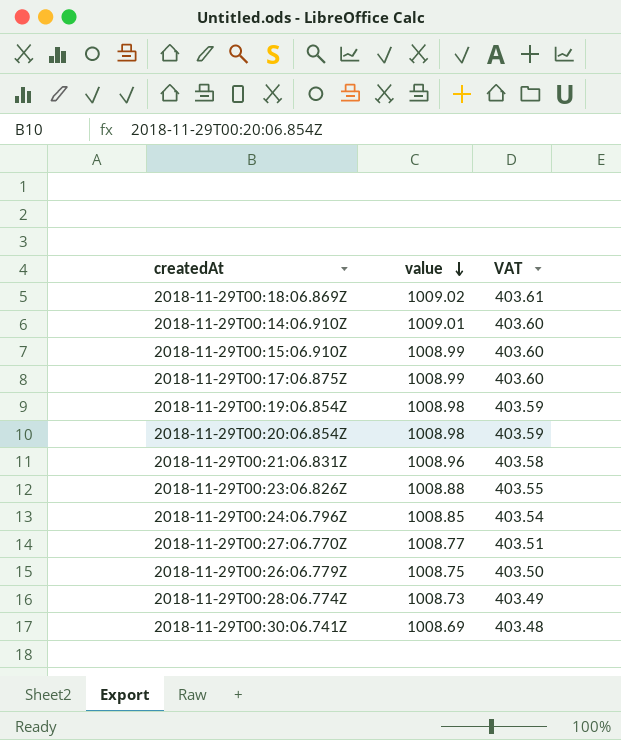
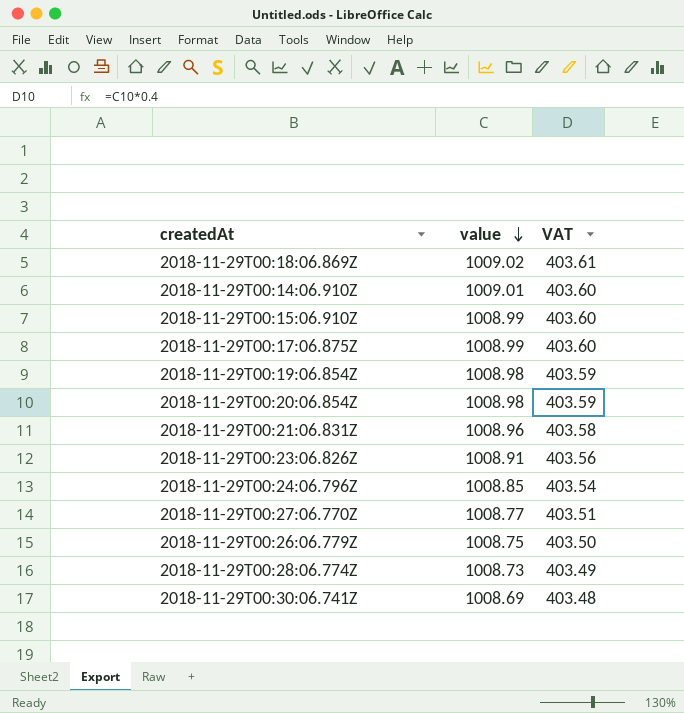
2018-11-29T00:23:06.826Z | value: 1008.88 -> 1008.91
2018-11-29T00:23:06.826Z | VAT: 403.55 -> 403.56

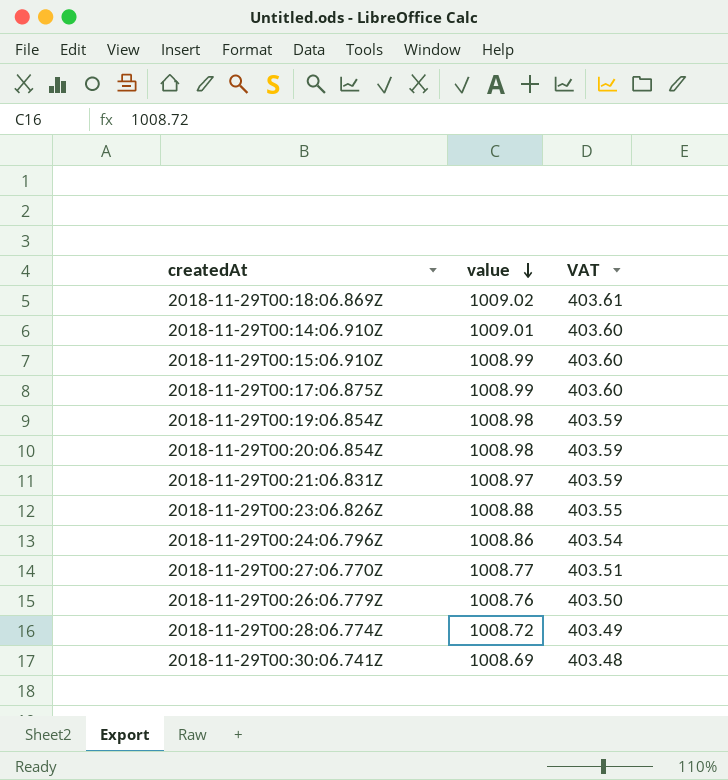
2018-11-29T00:21:06.831Z | value: 1008.96 -> 1008.97
2018-11-29T00:21:06.831Z | VAT: 403.58 -> 403.59
2018-11-29T00:23:06.826Z | value: 1008.91 -> 1008.88
2018-11-29T00:23:06.826Z | VAT: 403.56 -> 403.55
2018-11-29T00:24:06.796Z | value: 1008.85 -> 1008.86
2018-11-29T00:26:06.779Z | value: 1008.75 -> 1008.76
2018-11-29T00:28:06.774Z | value: 1008.73 -> 1008.72

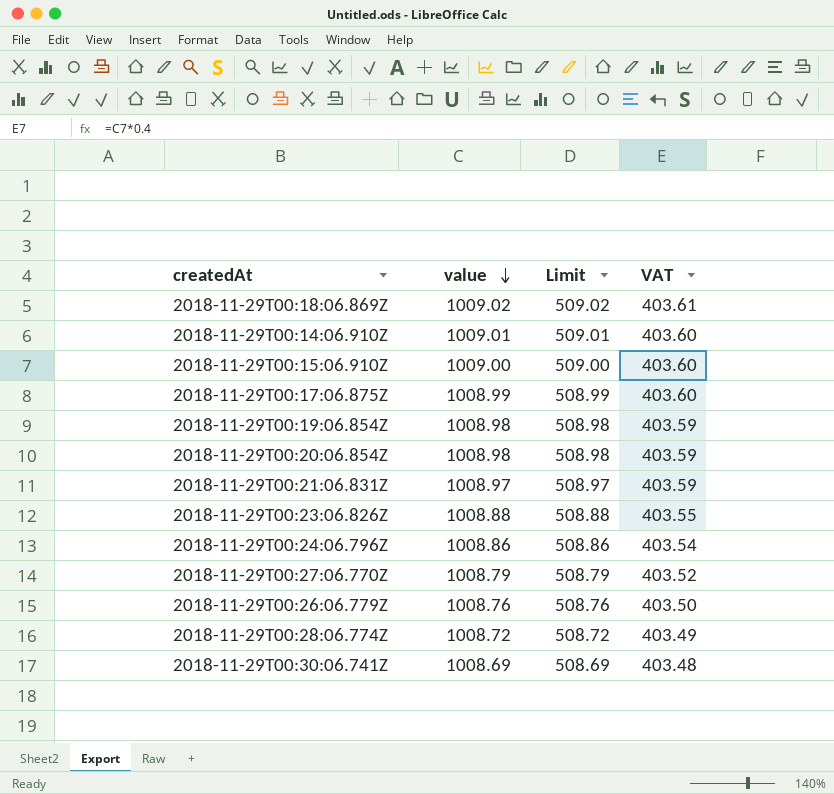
column Limit | formula: none -> [value] - 500
2018-11-29T00:15:06.910Z | value: 1008.99 -> 1009.00
2018-11-29T00:27:06.770Z | value: 1008.77 -> 1008.79
2018-11-29T00:27:06.770Z | VAT: 403.51 -> 403.52

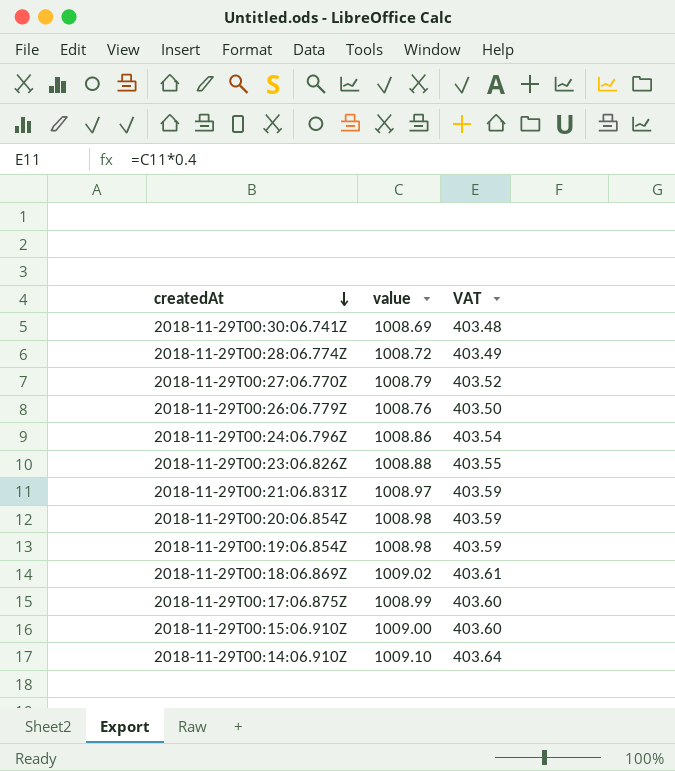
row order: value descending -> createdAt descending
column Limit | formula: [value] - 500 -> none
2018-11-29T00:14:06.910Z | value: 1009.01 -> 1009.10
2018-11-29T00:14:06.910Z | VAT: 403.60 -> 403.64

